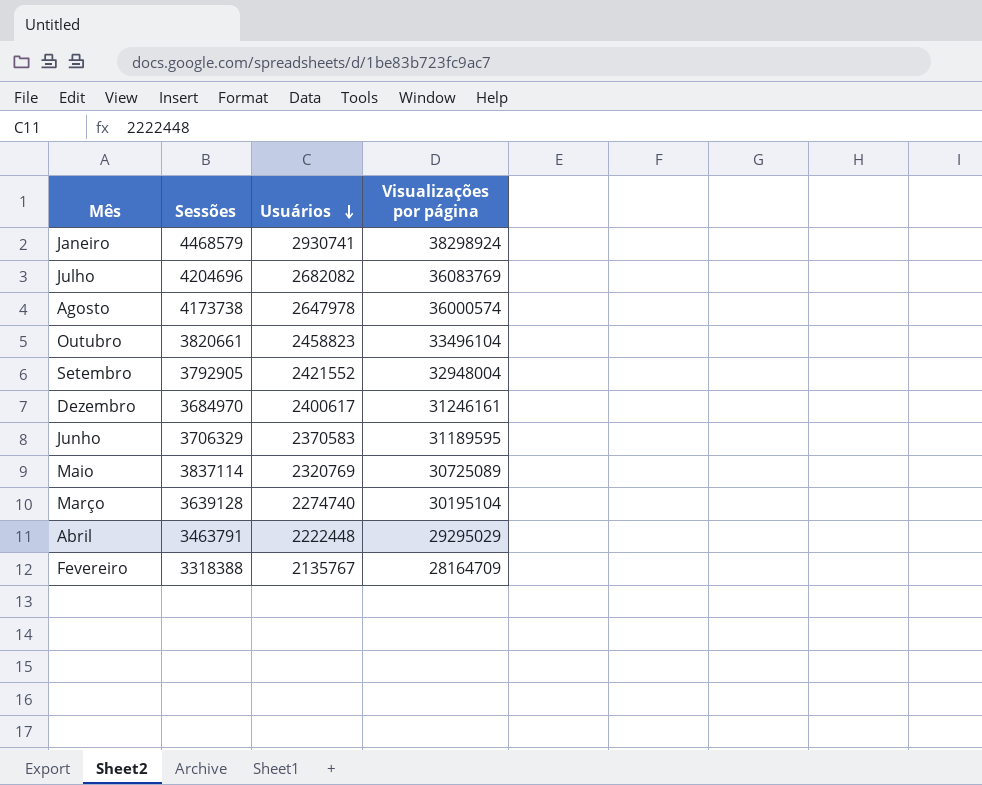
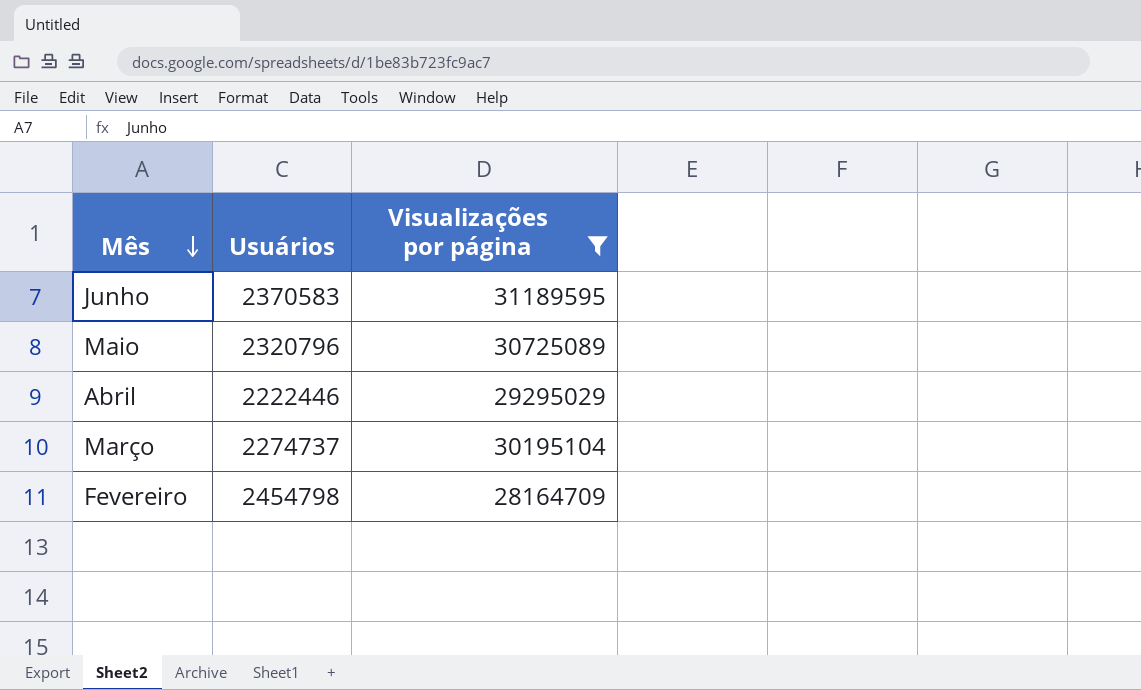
filter: none -> Visualizações por página <= 31189595
row order: Usuários descending -> Mês descending
column Sessões | position: 2 -> none
Maio | Usuários: 2320769 -> 2320796
Abril | Usuários: 2222448 -> 2222446
Março | Usuários: 2274740 -> 2274737
Fevereiro | Usuários: 2135767 -> 2454798

